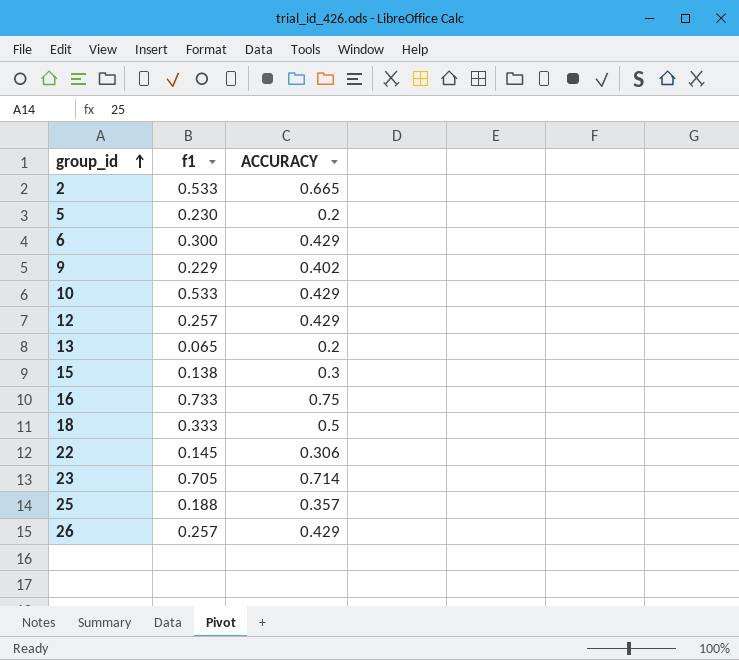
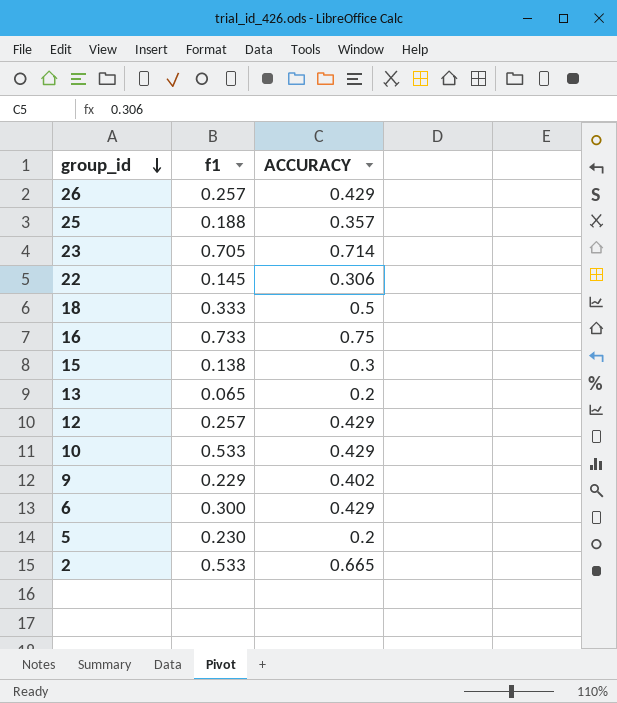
row order: group_id ascending -> group_id descending

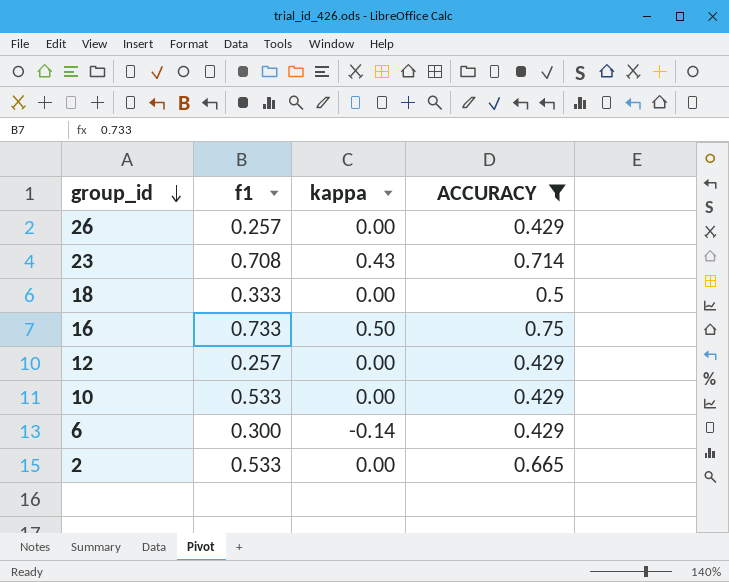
filter: none -> ACCURACY >= 0.429
column kappa | position: none -> 3
23 | f1: 0.705 -> 0.708

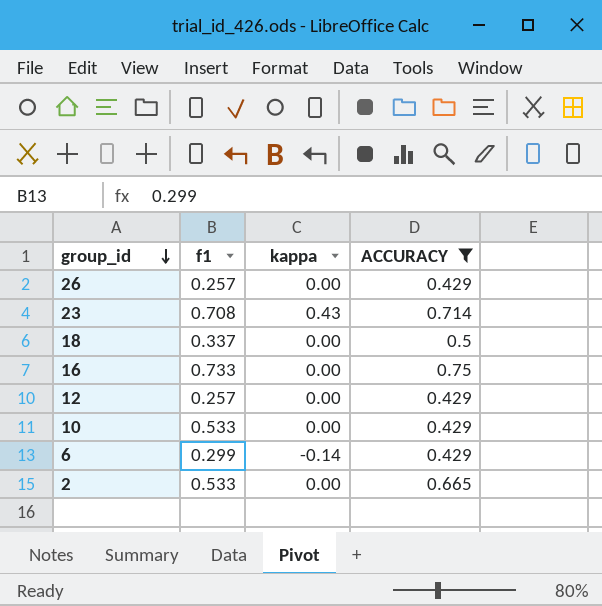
18 | f1: 0.333 -> 0.337
16 | kappa: 0.50 -> 0.00
6 | f1: 0.300 -> 0.299

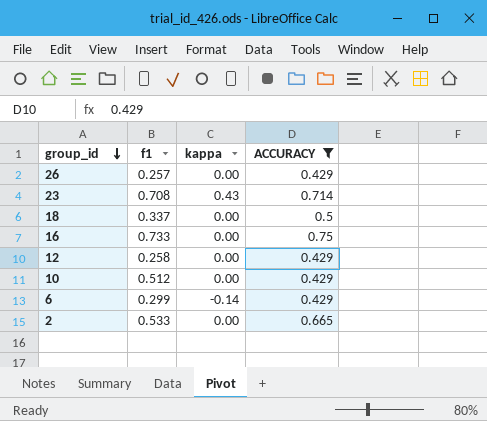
12 | f1: 0.257 -> 0.258
10 | f1: 0.533 -> 0.512

